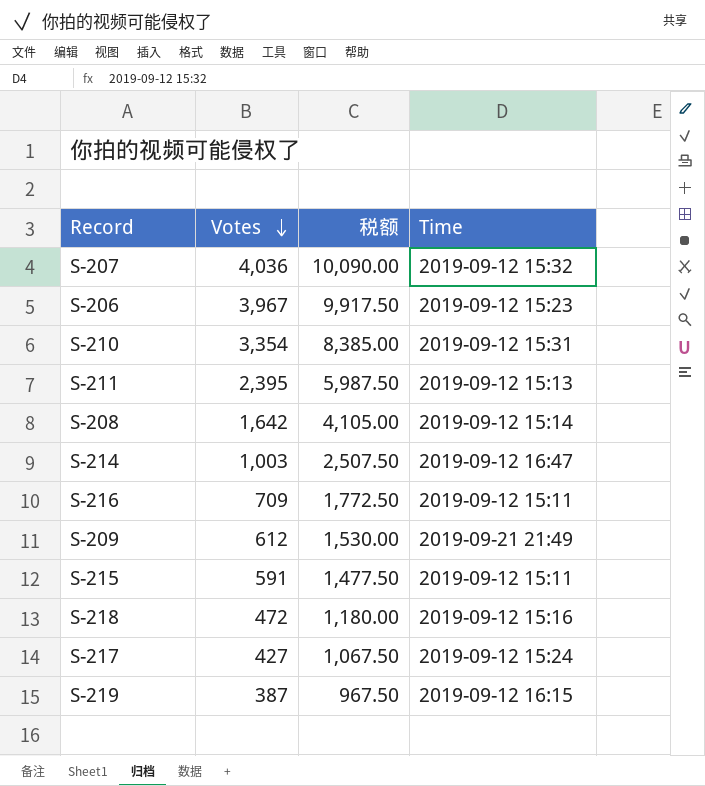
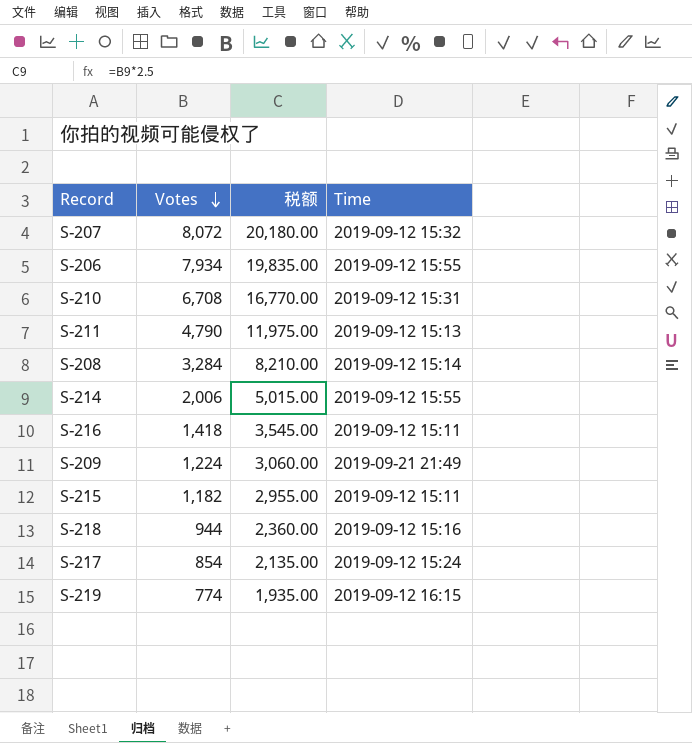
S-207 | Votes: 4,036 -> 8,072
S-207 | 税额: 10,090.00 -> 20,180.00
S-206 | Votes: 3,967 -> 7,934
S-206 | 税额: 9,917.50 -> 19,835.00
S-206 | Time: 2019-09-12 15:23 -> 2019-09-12 15:55
S-210 | Votes: 3,354 -> 6,708
S-210 | 税额: 8,385.00 -> 16,770.00
S-211 | Votes: 2,395 -> 4,790
S-211 | 税额: 5,987.50 -> 11,975.00
S-208 | Votes: 1,642 -> 3,284
S-208 | 税额: 4,105.00 -> 8,210.00
S-214 | Votes: 1,003 -> 2,006
S-214 | 税额: 2,507.50 -> 5,015.00
S-214 | Time: 2019-09-12 16:47 -> 2019-09-12 15:55
S-216 | Votes: 709 -> 1,418
S-216 | 税额: 1,772.50 -> 3,545.00
S-209 | Votes: 612 -> 1,224
S-209 | 税额: 1,530.00 -> 3,060.00
S-215 | Votes: 591 -> 1,182
S-215 | 税额: 1,477.50 -> 2,955.00
S-218 | Votes: 472 -> 944
S-218 | 税额: 1,180.00 -> 2,360.00
S-217 | Votes: 427 -> 854
S-217 | 税额: 1,067.50 -> 2,135.00
S-219 | Votes: 387 -> 774
S-219 | 税额: 967.50 -> 1,935.00

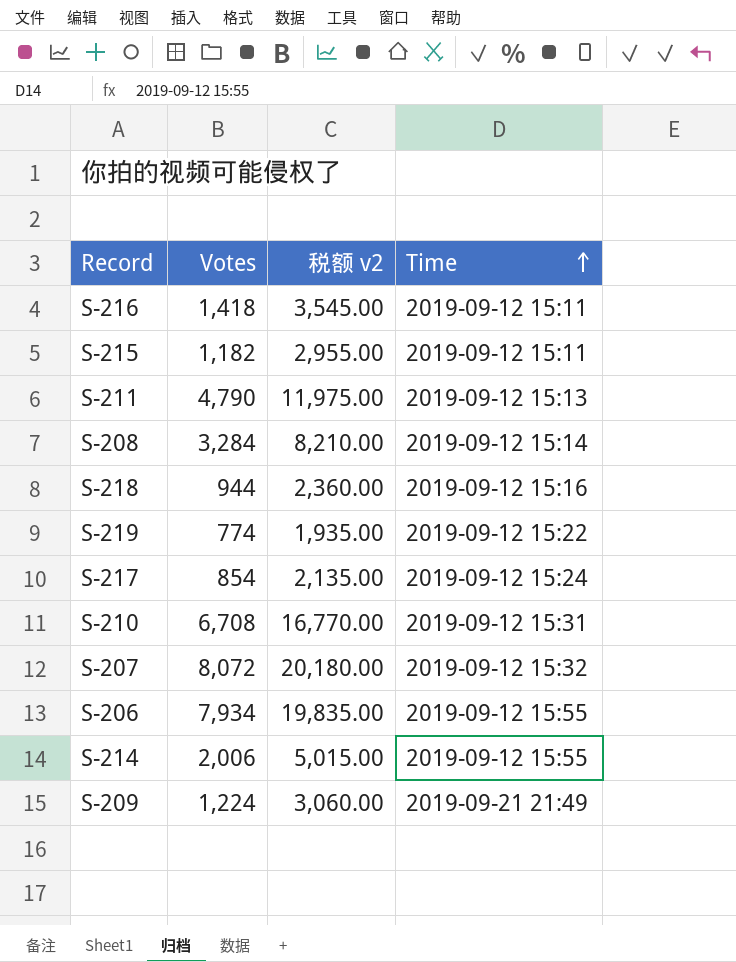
row order: Votes descending -> Time ascending
column name: 税额 -> 税额 v2
S-219 | Time: 2019-09-12 16:15 -> 2019-09-12 15:22

